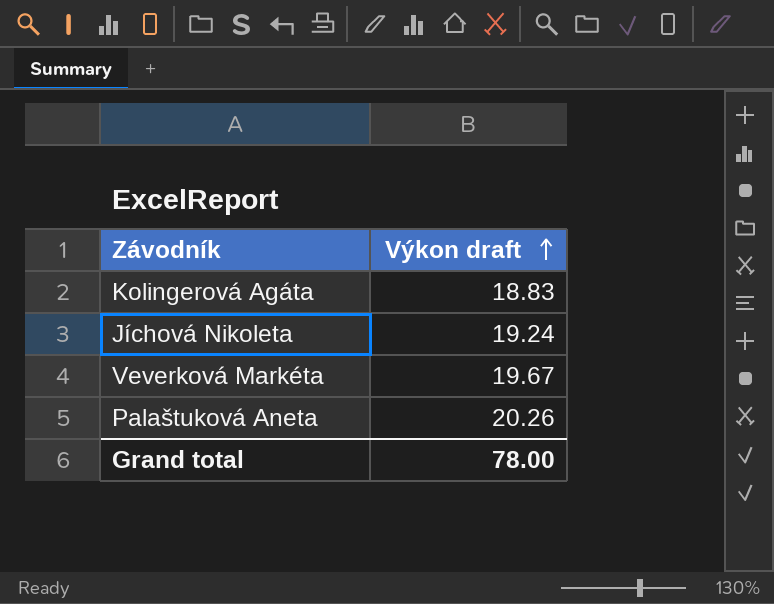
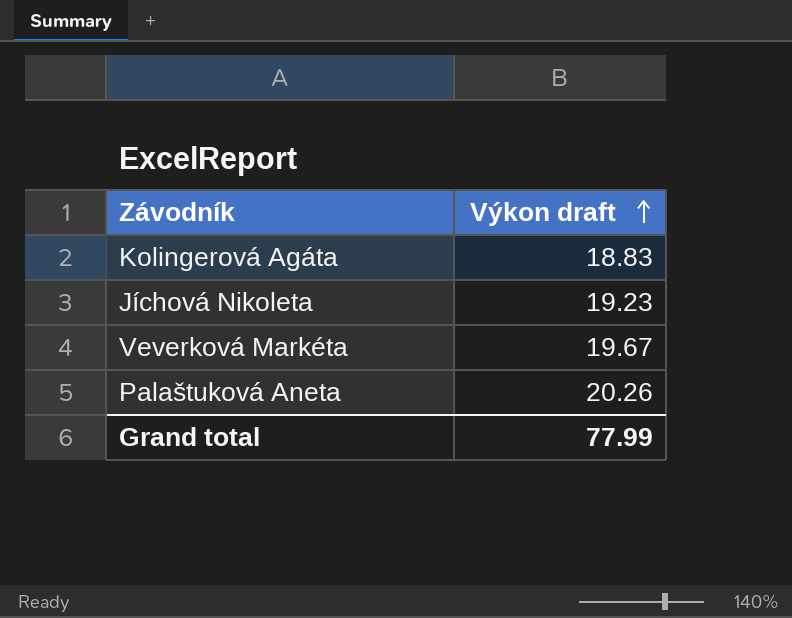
Jíchová Nikoleta | Výkon draft: 19.24 -> 19.23
Grand total | Výkon draft: 78.00 -> 77.99

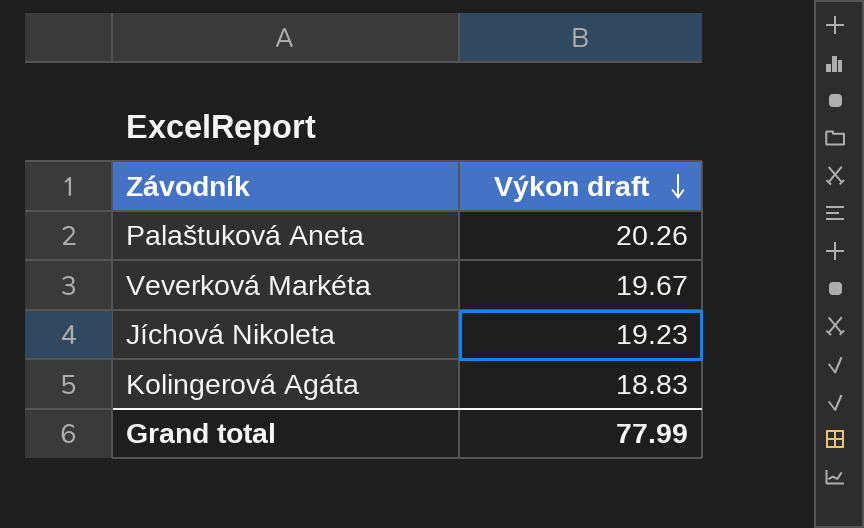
row order: Výkon draft ascending -> Výkon draft descending

